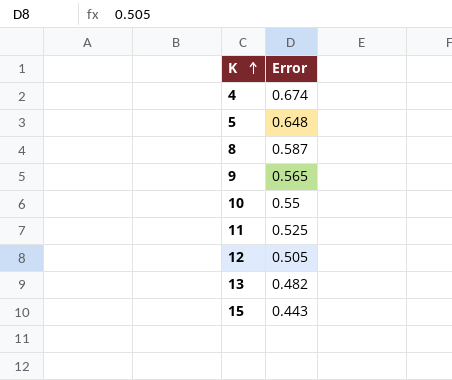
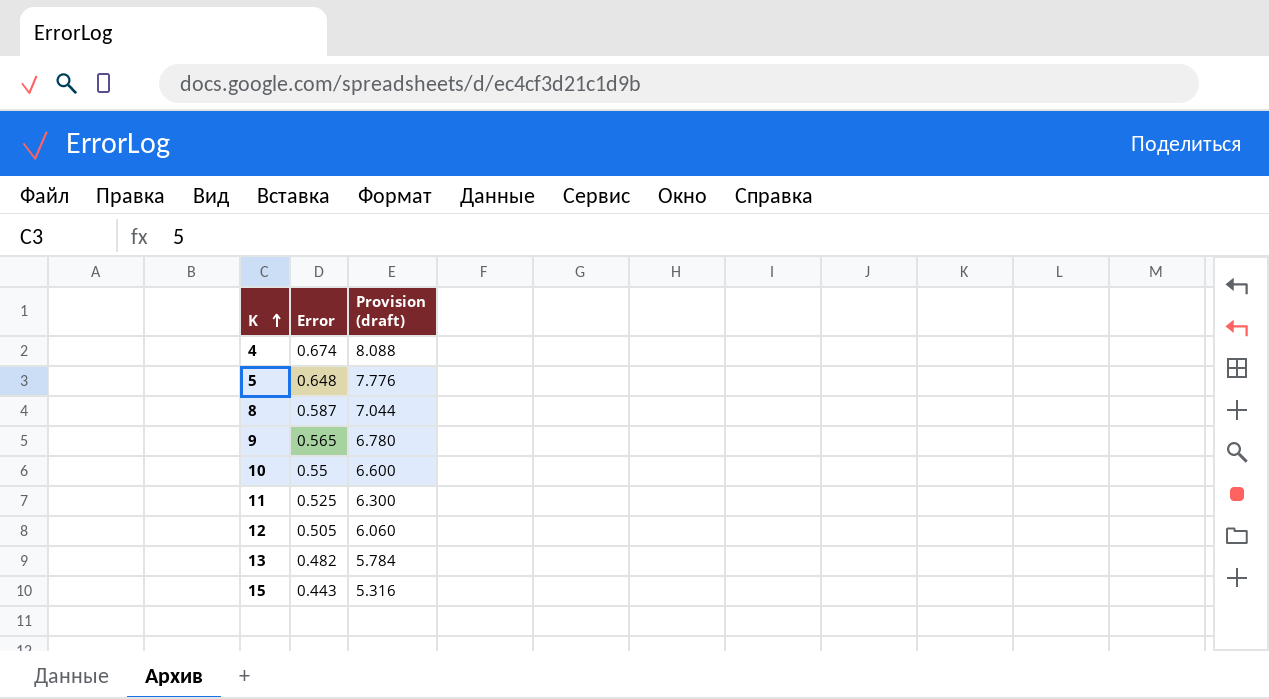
column Provision (draft) | formula: none -> [Error] * 12

